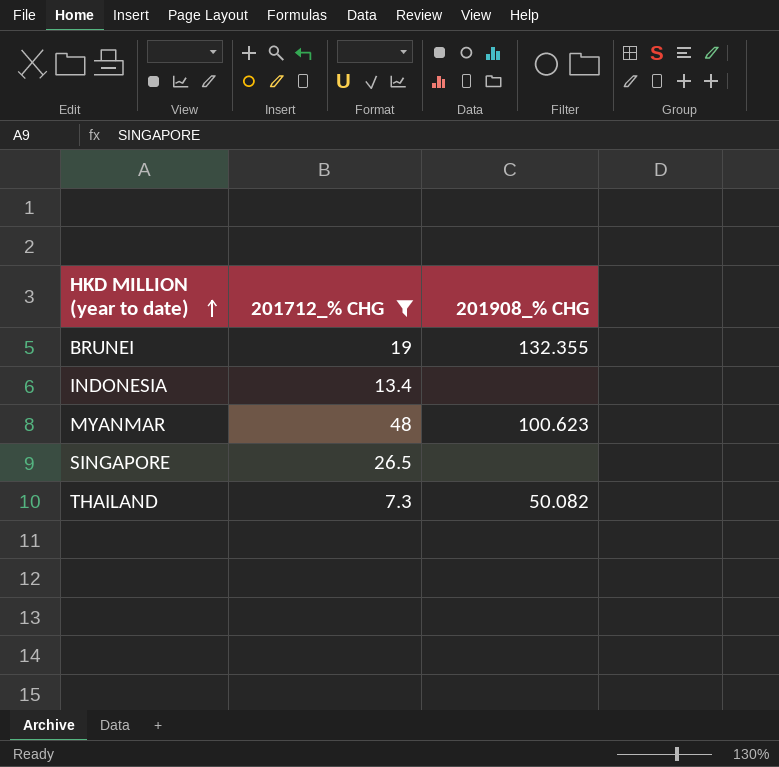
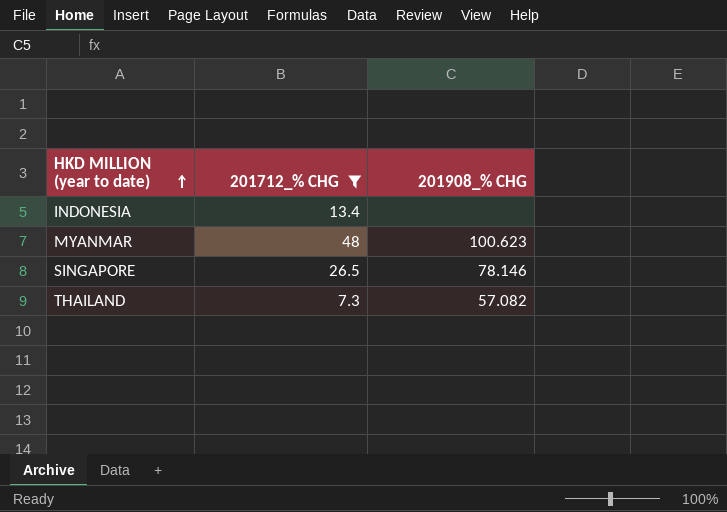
row BRUNEI: 19 | 132.355 -> none
SINGAPORE | 201908_% CHG: none -> 78.146
THAILAND | 201908_% CHG: 50.082 -> 57.082

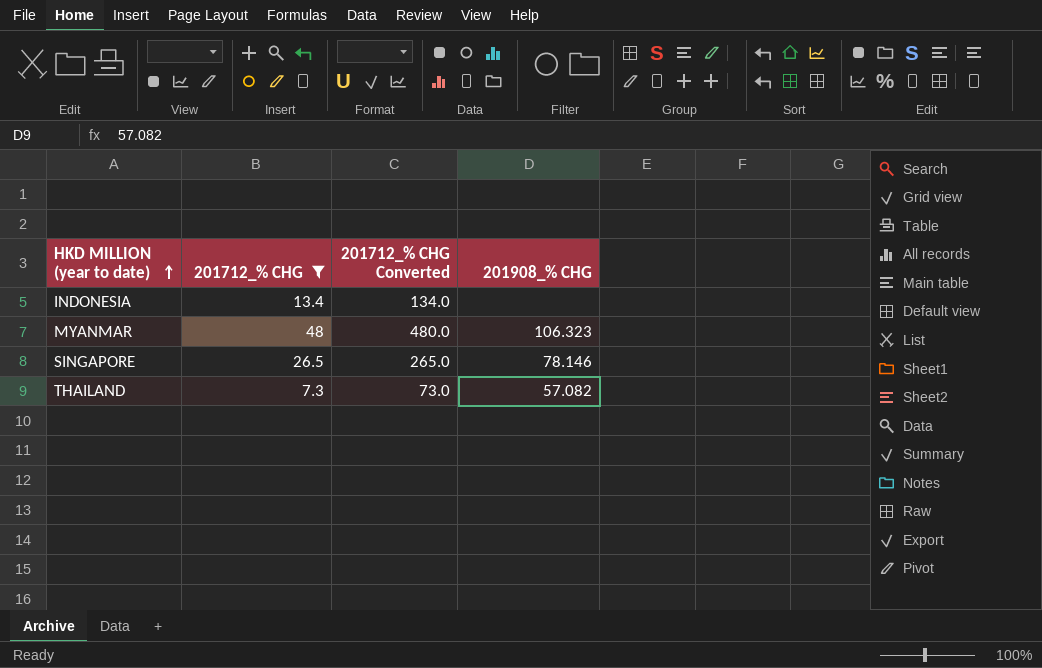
column 201712_% CHG Converted | formula: none -> [201712_% CHG] * 10
MYANMAR | 201908_% CHG: 100.623 -> 106.323

